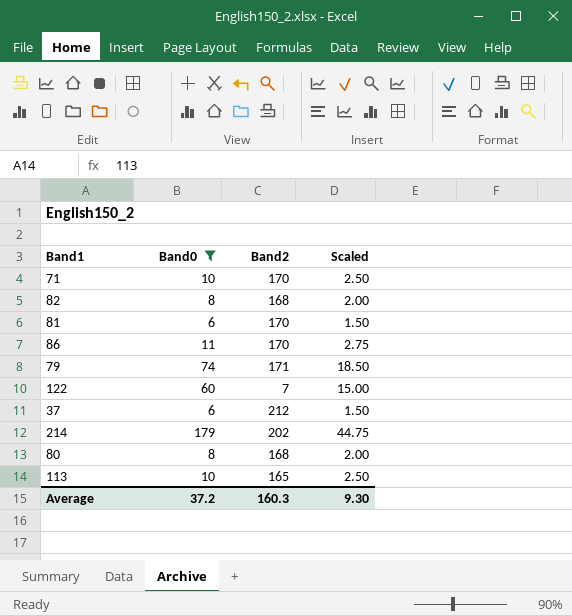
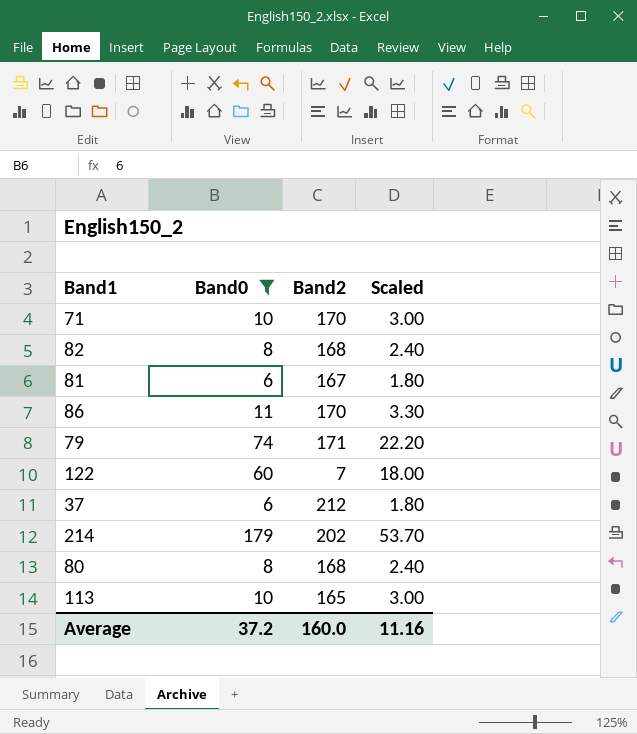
column Scaled | formula: [Band0] * 0.25 -> [Band0] * 0.3
81 | Band2: 170 -> 167
Average | Band2: 160.3 -> 160.0
Average | Scaled: 9.30 -> 11.16

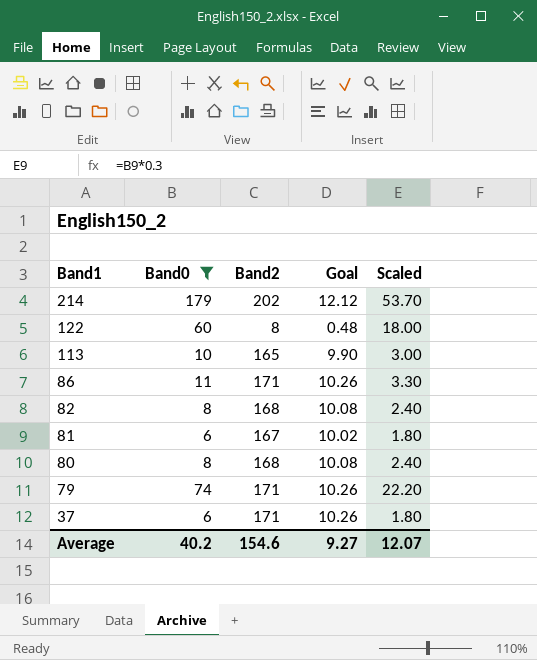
row order: none -> Band1 descending
column Goal | formula: none -> [Band2] * 0.06
row 71: 10 | 170 | 3.00 -> none
122 | Band2: 7 -> 8
86 | Band2: 170 -> 171
37 | Band2: 212 -> 171
Average | Band0: 37.2 -> 40.2
Average | Band2: 160.0 -> 154.6
Average | Scaled: 11.16 -> 12.07

